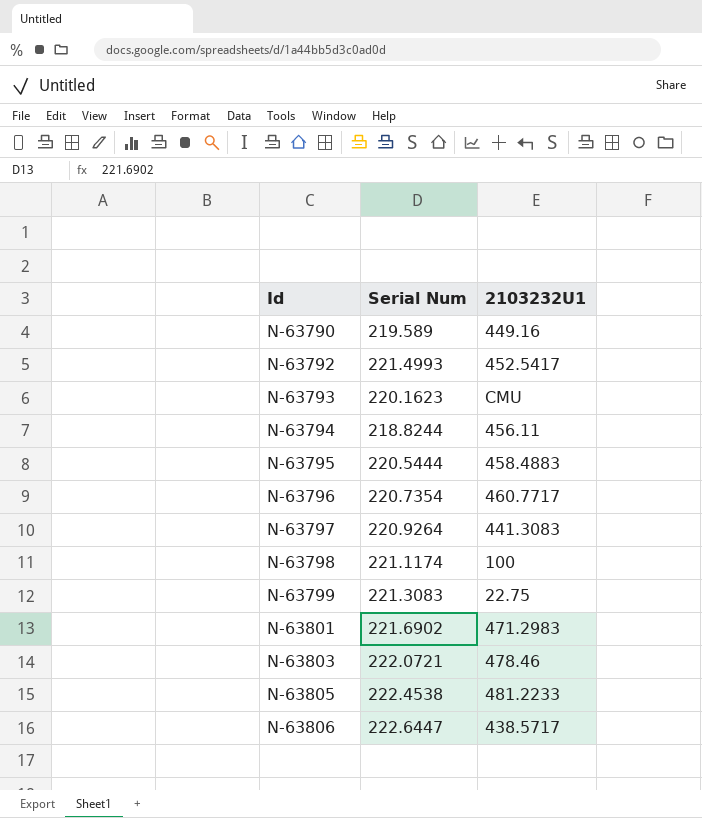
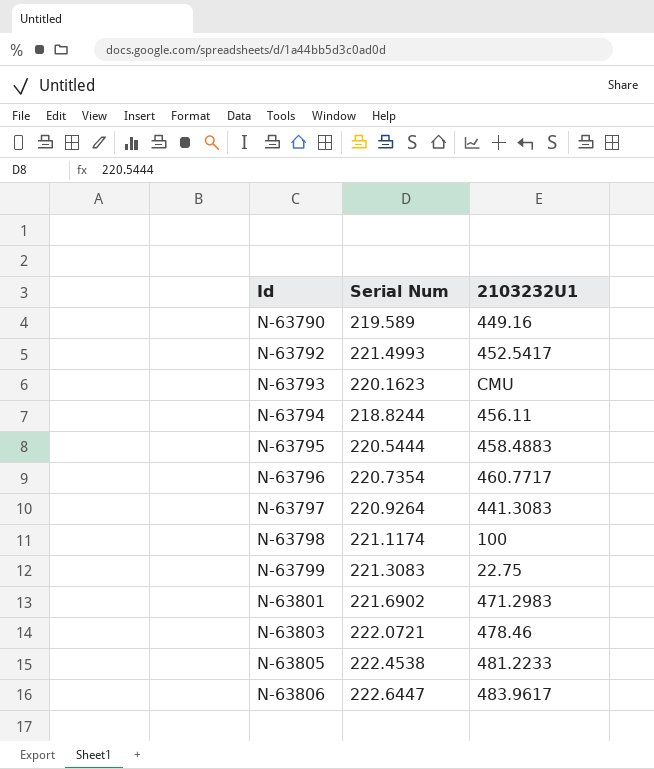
N-63806 | 2103232U1: 438.5717 -> 483.9617

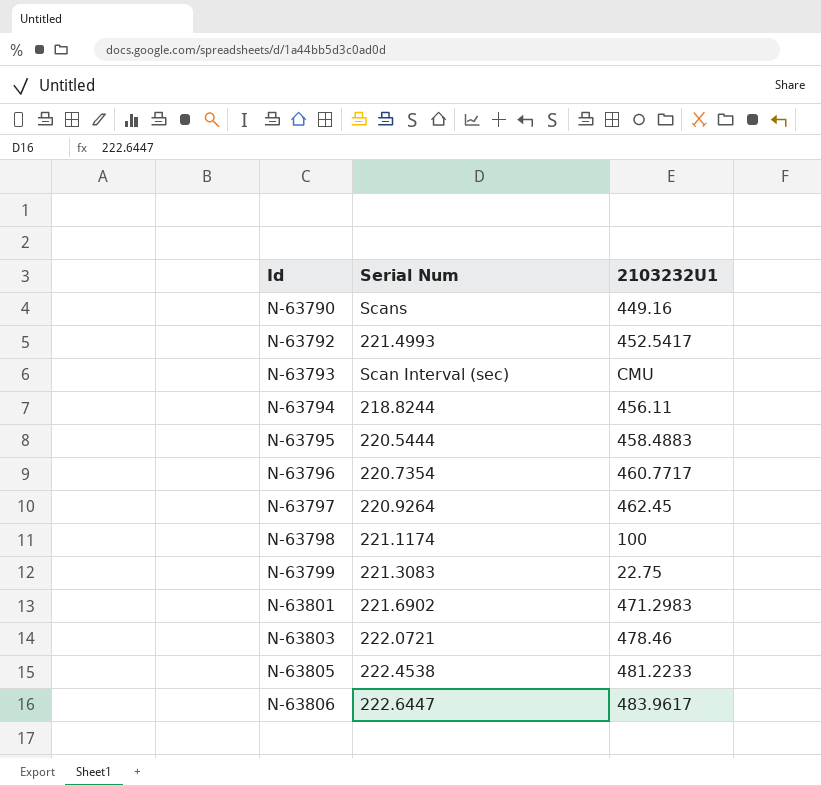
N-63790 | Serial Num: 219.589 -> Scans
N-63793 | Serial Num: 220.1623 -> Scan Interval (sec)
N-63797 | 2103232U1: 441.3083 -> 462.45

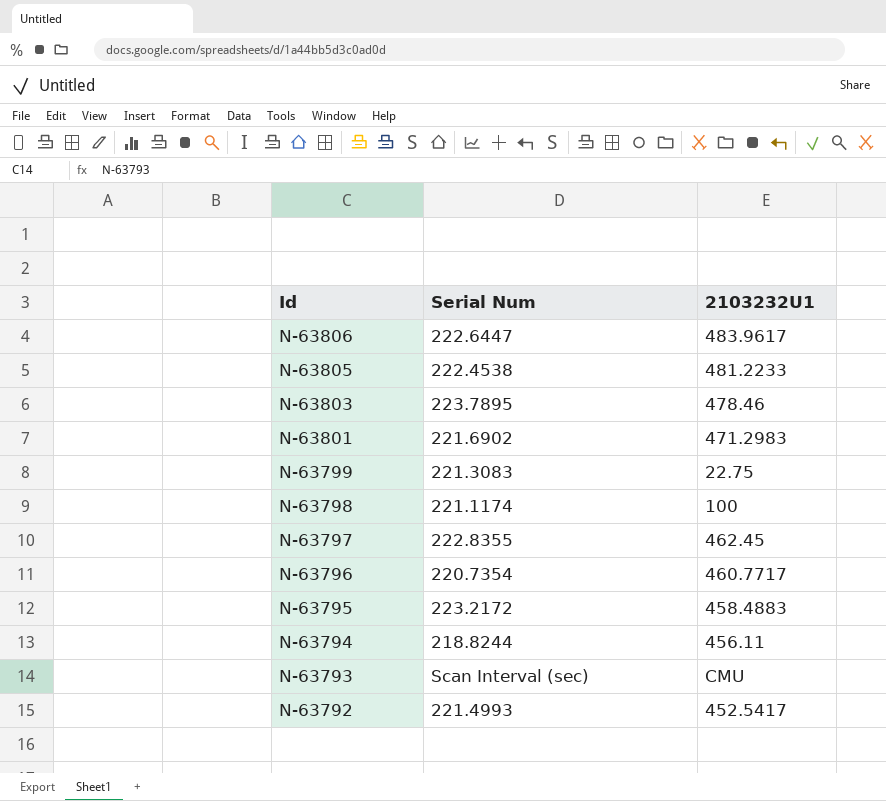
row order: Id ascending -> Id descending
row N-63790: Scans | 449.16 -> none
N-63803 | Serial Num: 222.0721 -> 223.7895
N-63797 | Serial Num: 220.9264 -> 222.8355
N-63795 | Serial Num: 220.5444 -> 223.2172

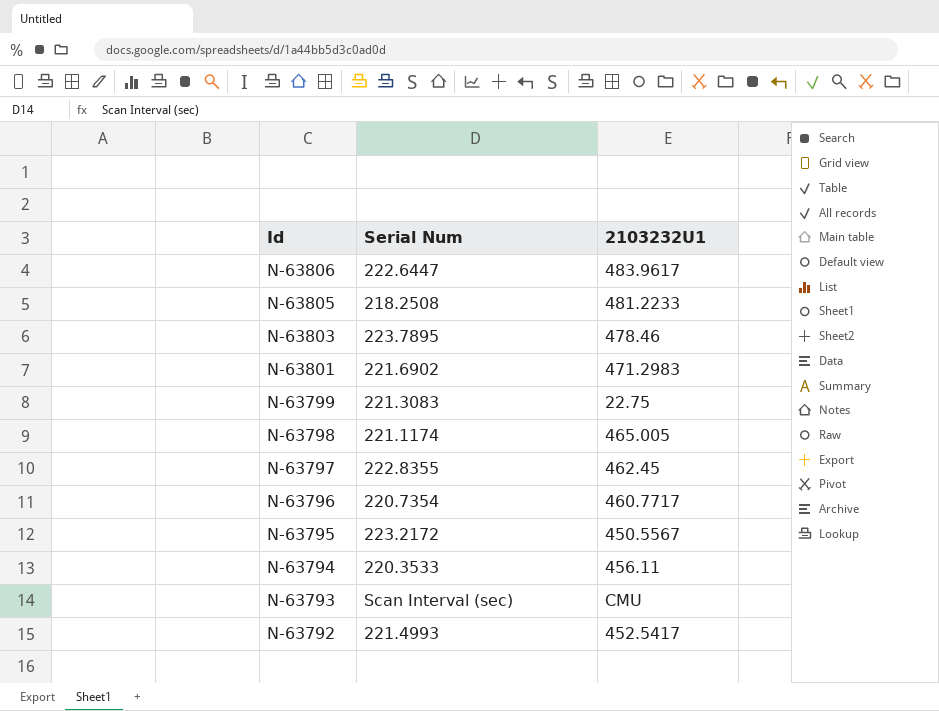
N-63805 | Serial Num: 222.4538 -> 218.2508
N-63798 | 2103232U1: 100 -> 465.005
N-63795 | 2103232U1: 458.4883 -> 450.5567
N-63794 | Serial Num: 218.8244 -> 220.3533

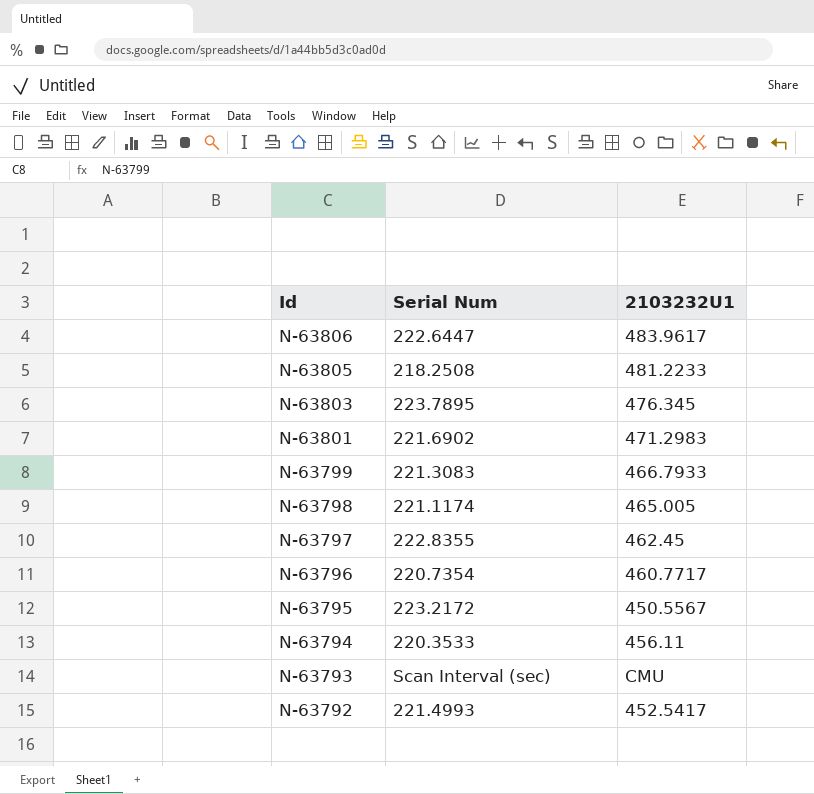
N-63803 | 2103232U1: 478.46 -> 476.345
N-63799 | 2103232U1: 22.75 -> 466.7933

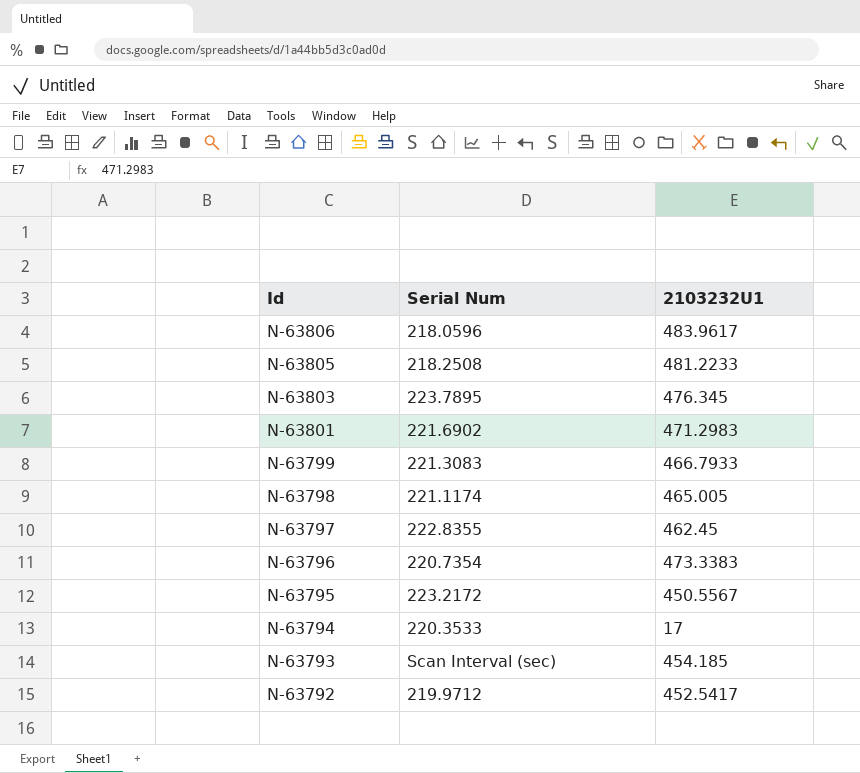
N-63806 | Serial Num: 222.6447 -> 218.0596
N-63796 | 2103232U1: 460.7717 -> 473.3383
N-63794 | 2103232U1: 456.11 -> 17
N-63793 | 2103232U1: CMU -> 454.185
N-63792 | Serial Num: 221.4993 -> 219.9712

